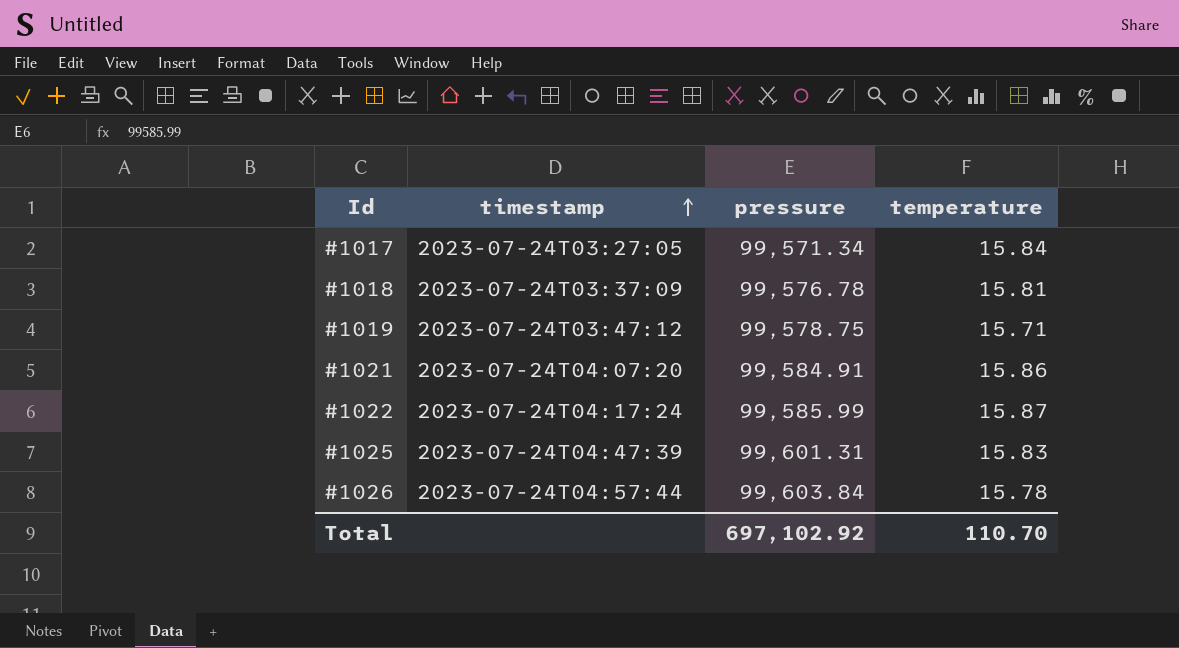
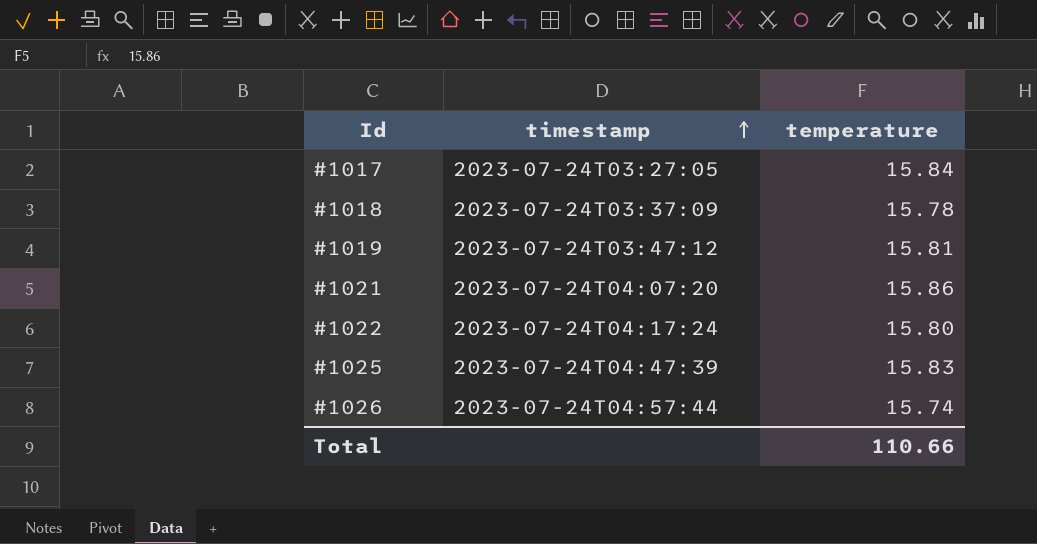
column pressure | position: 3 -> none
#1018 | temperature: 15.81 -> 15.78
#1019 | temperature: 15.71 -> 15.81
#1022 | temperature: 15.87 -> 15.80
#1026 | temperature: 15.78 -> 15.74
Total | temperature: 110.70 -> 110.66

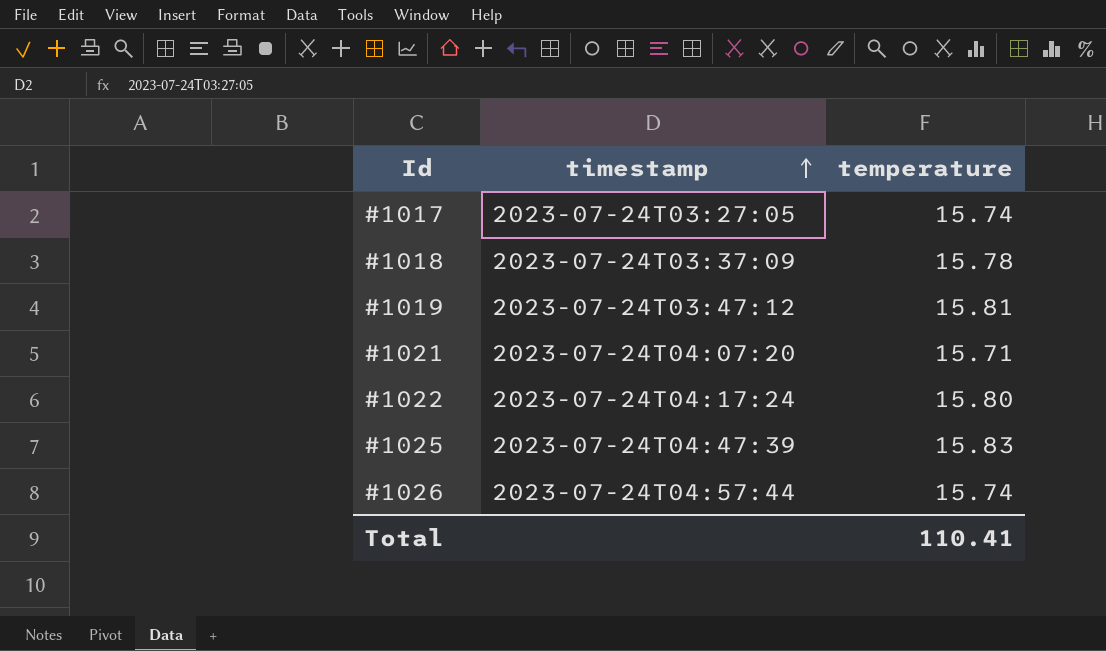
#1017 | temperature: 15.84 -> 15.74
#1021 | temperature: 15.86 -> 15.71
Total | temperature: 110.66 -> 110.41

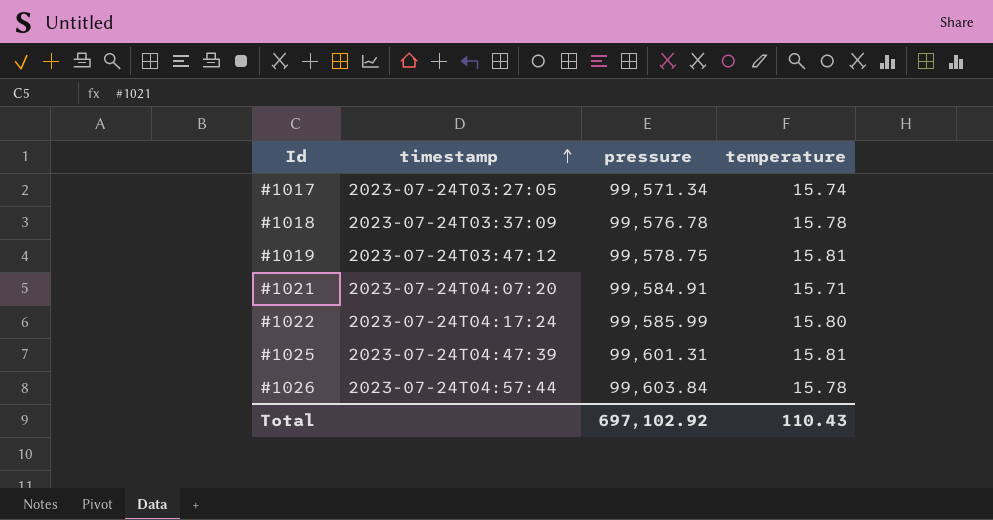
column pressure | position: none -> 3
#1025 | temperature: 15.83 -> 15.81
#1026 | temperature: 15.74 -> 15.78
Total | temperature: 110.41 -> 110.43

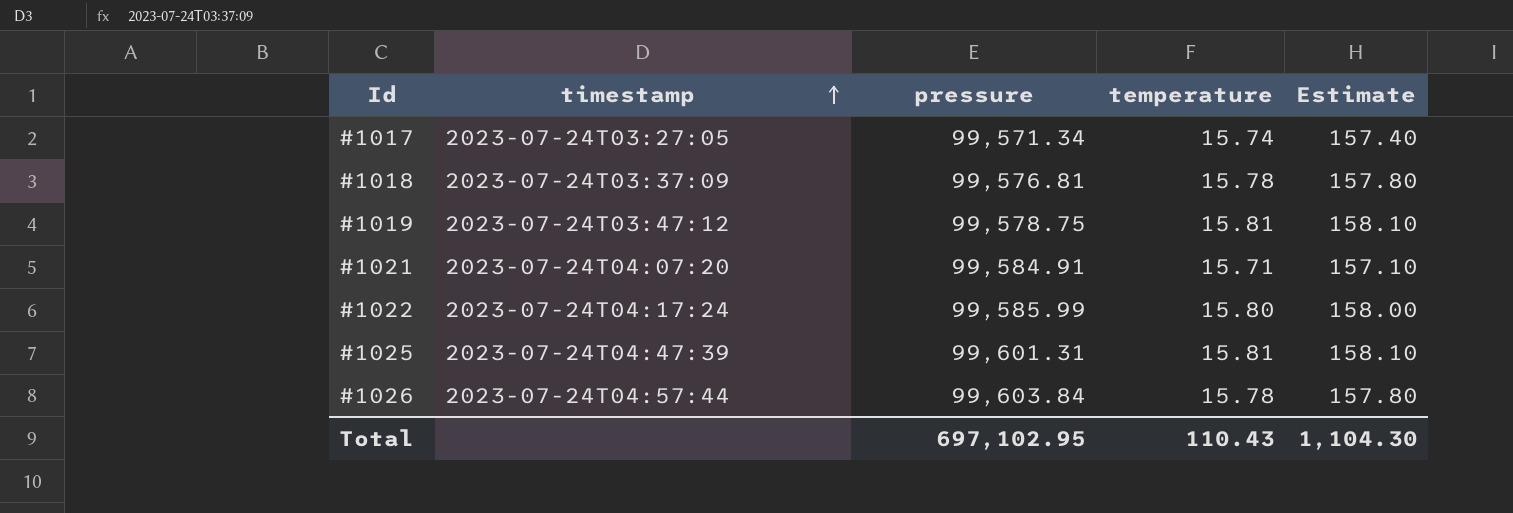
column Estimate | formula: none -> [temperature] * 10
#1018 | pressure: 99,576.78 -> 99,576.81
Total | pressure: 697,102.92 -> 697,102.95

